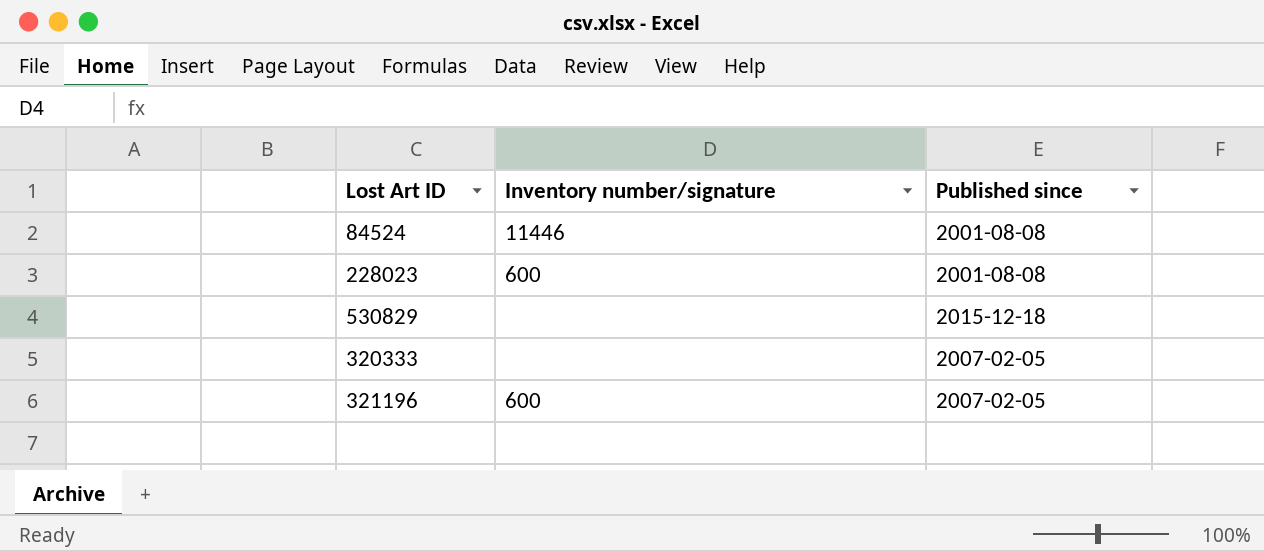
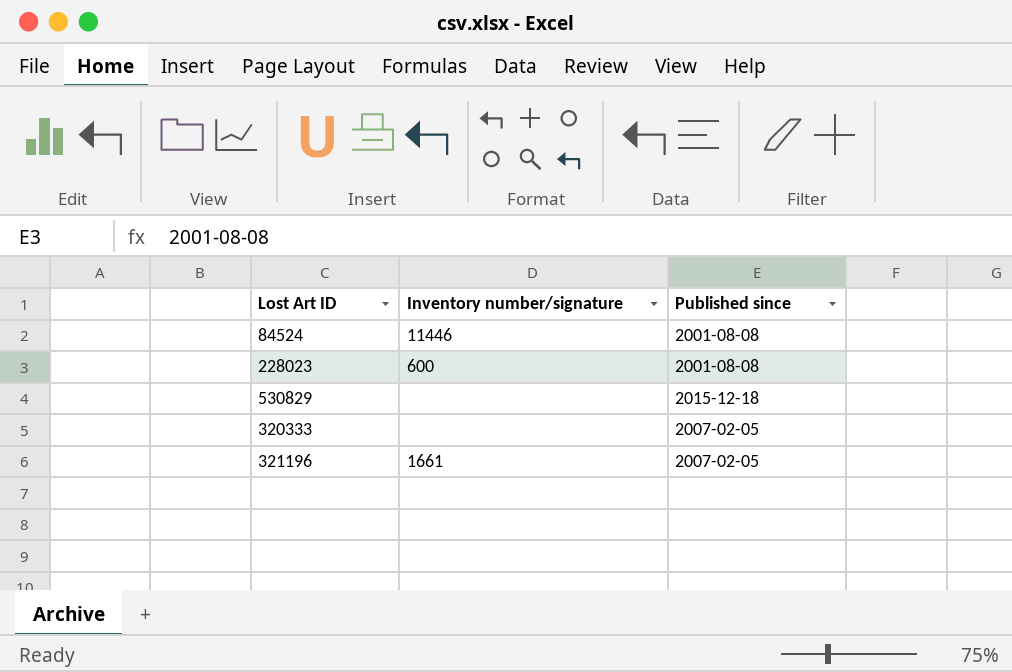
321196 | Inventory number/signature: 600 -> 1661

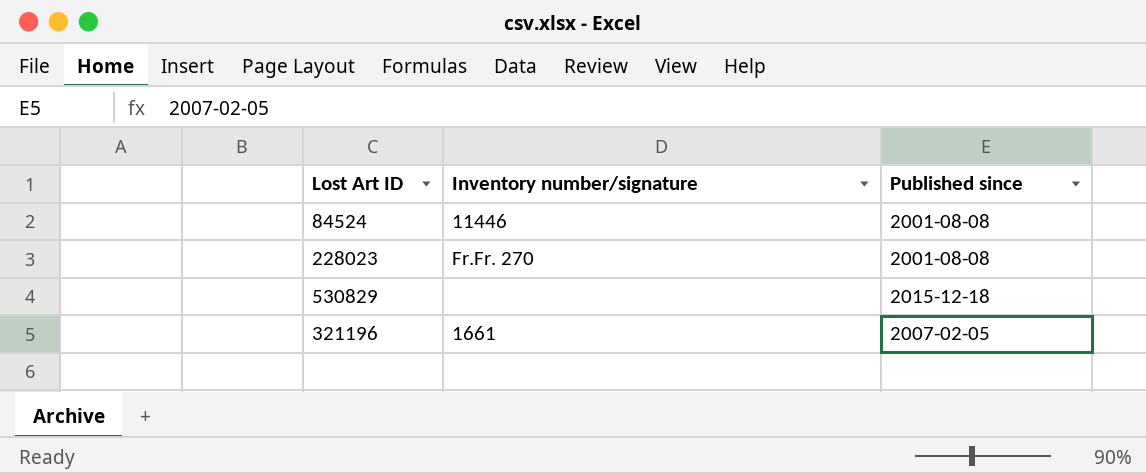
row 320333: none | 2007-02-05 -> none
228023 | Inventory number/signature: 600 -> Fr.Fr. 270

